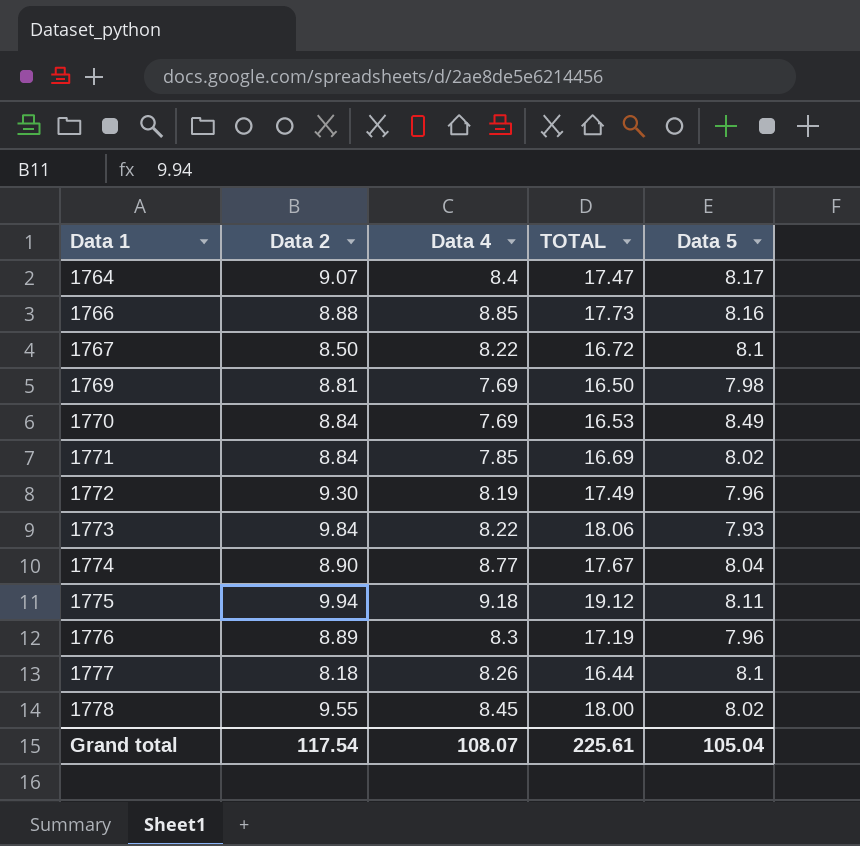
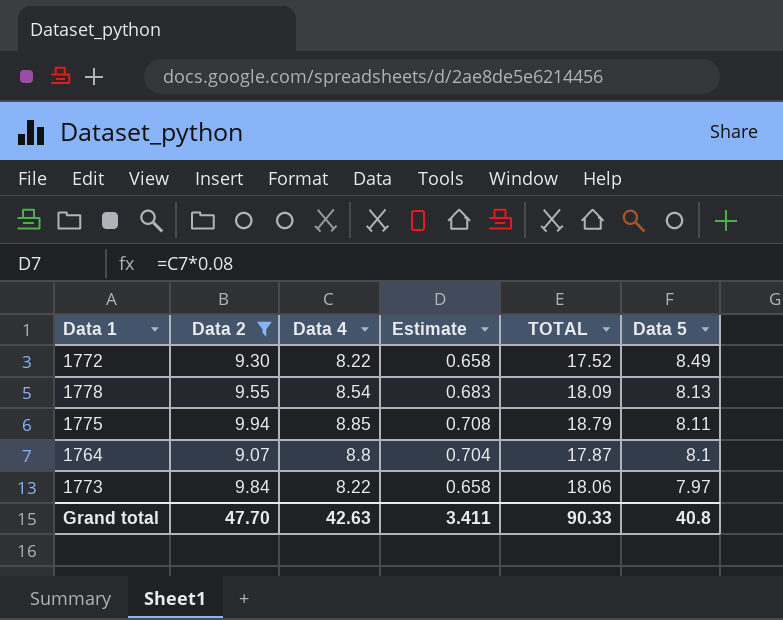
filter: none -> Data 2 >= 9.07
row order: Data 1 ascending -> Data 5 descending
column Estimate | formula: none -> [Data 4] * 0.08
1772 | Data 4: 8.19 -> 8.22
1772 | TOTAL: 17.49 -> 17.52
1772 | Data 5: 7.96 -> 8.49
1778 | Data 4: 8.45 -> 8.54
1778 | TOTAL: 18.00 -> 18.09
1778 | Data 5: 8.02 -> 8.13
1775 | Data 4: 9.18 -> 8.85
1775 | TOTAL: 19.12 -> 18.79
1764 | Data 4: 8.4 -> 8.8
1764 | TOTAL: 17.47 -> 17.87
1764 | Data 5: 8.17 -> 8.1
1773 | Data 5: 7.93 -> 7.97
Grand total | Data 2: 117.54 -> 47.70
Grand total | Data 4: 108.07 -> 42.63
Grand total | TOTAL: 225.61 -> 90.33
Grand total | Data 5: 105.04 -> 40.8

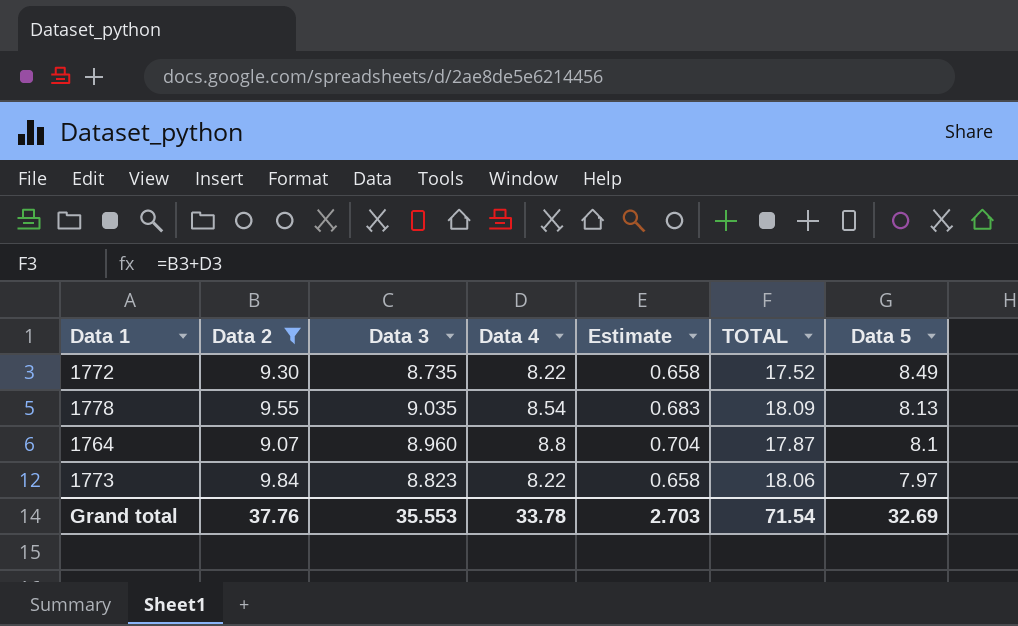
column Data 3 | position: none -> 3
row 1775: 9.94 | 8.85 | 0.708 | 18.79 | 8.11 -> none
Grand total | Data 2: 47.70 -> 37.76
Grand total | Data 4: 42.63 -> 33.78
Grand total | Estimate: 3.411 -> 2.703
Grand total | TOTAL: 90.33 -> 71.54
Grand total | Data 5: 40.8 -> 32.69

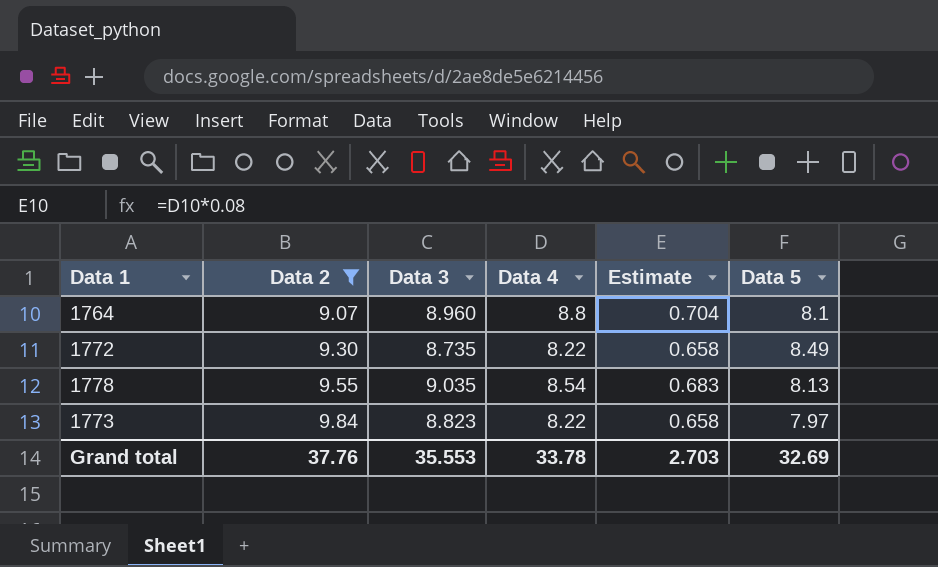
row order: Data 5 descending -> Data 2 ascending
column TOTAL | formula: [Data 2] + [Data 4] -> none

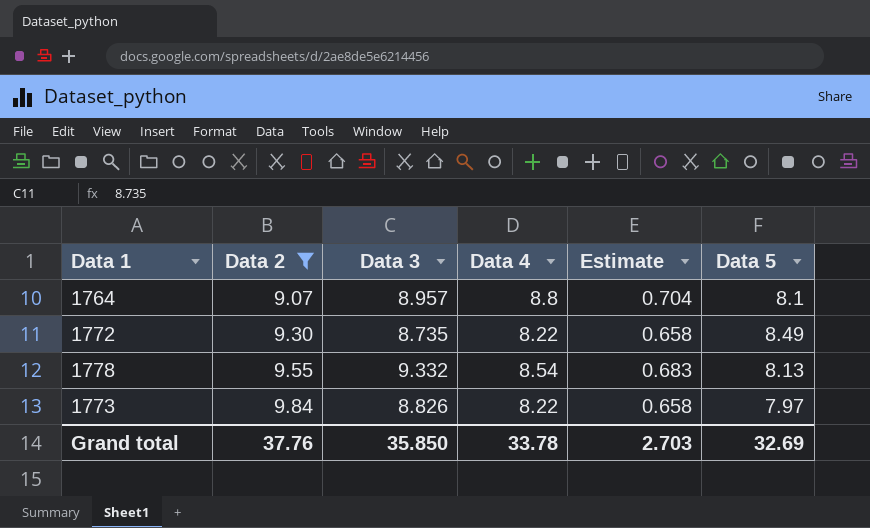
1764 | Data 3: 8.960 -> 8.957
1778 | Data 3: 9.035 -> 9.332
1773 | Data 3: 8.823 -> 8.826
Grand total | Data 3: 35.553 -> 35.850

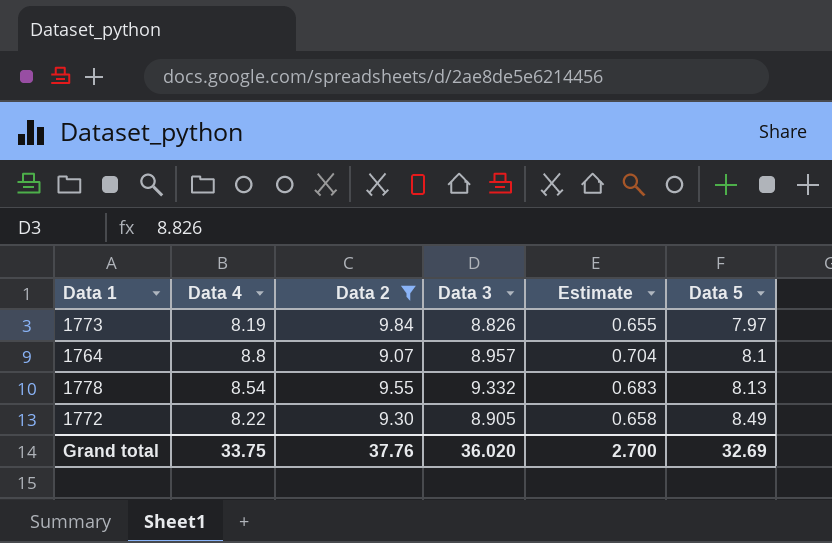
row order: Data 2 ascending -> Data 5 ascending
column Data 4 | position: 4 -> 2
1773 | Data 4: 8.22 -> 8.19
1773 | Estimate: 0.658 -> 0.655
1772 | Data 3: 8.735 -> 8.905
Grand total | Data 4: 33.78 -> 33.75
Grand total | Data 3: 35.850 -> 36.020
Grand total | Estimate: 2.703 -> 2.700

